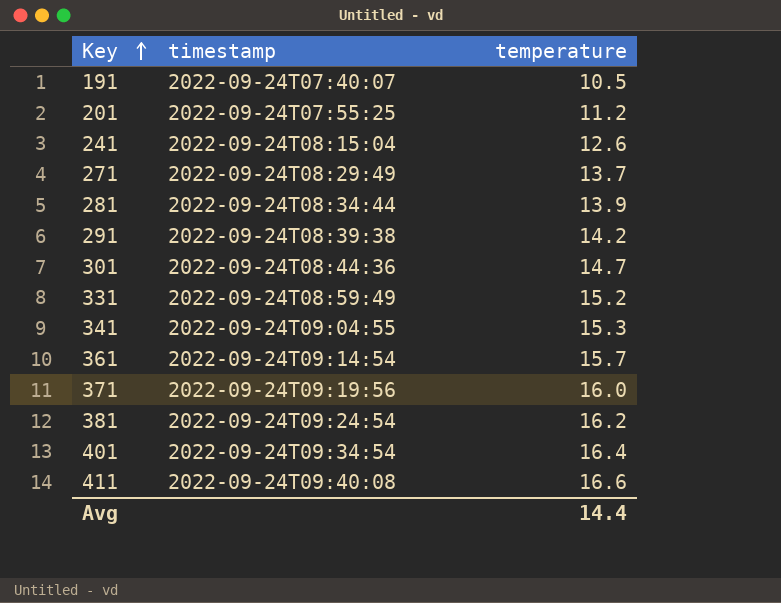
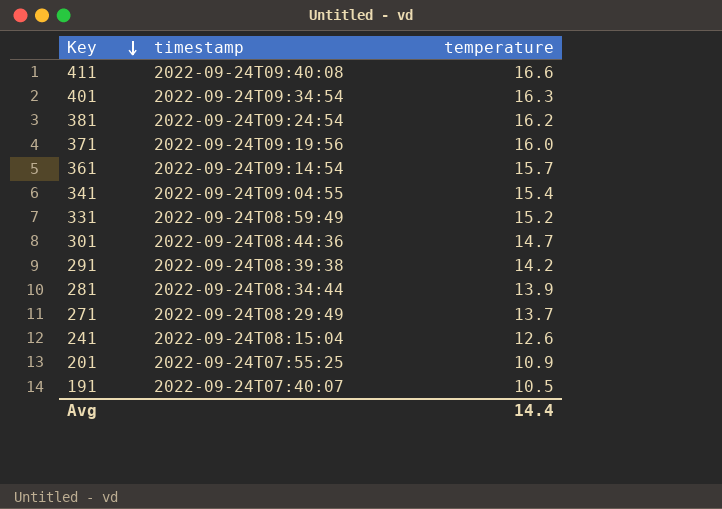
row order: Key ascending -> Key descending
401 | temperature: 16.4 -> 16.3
341 | temperature: 15.3 -> 15.4
201 | temperature: 11.2 -> 10.9

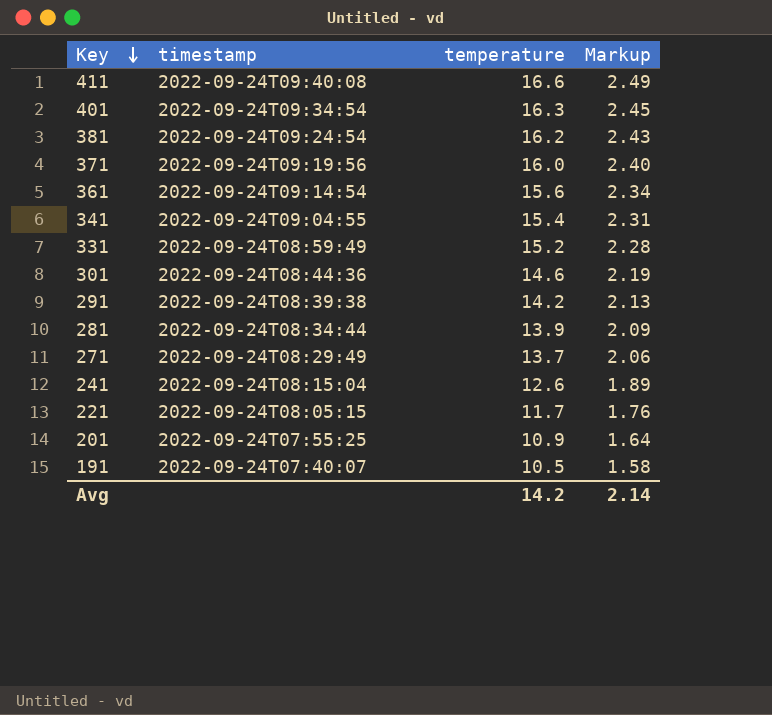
column Markup | formula: none -> [temperature] * 0.15
361 | temperature: 15.7 -> 15.6
301 | temperature: 14.7 -> 14.6
row 221: none -> 2022-09-24T08:05:15 | 11.7 | 1.76
Avg | temperature: 14.4 -> 14.2

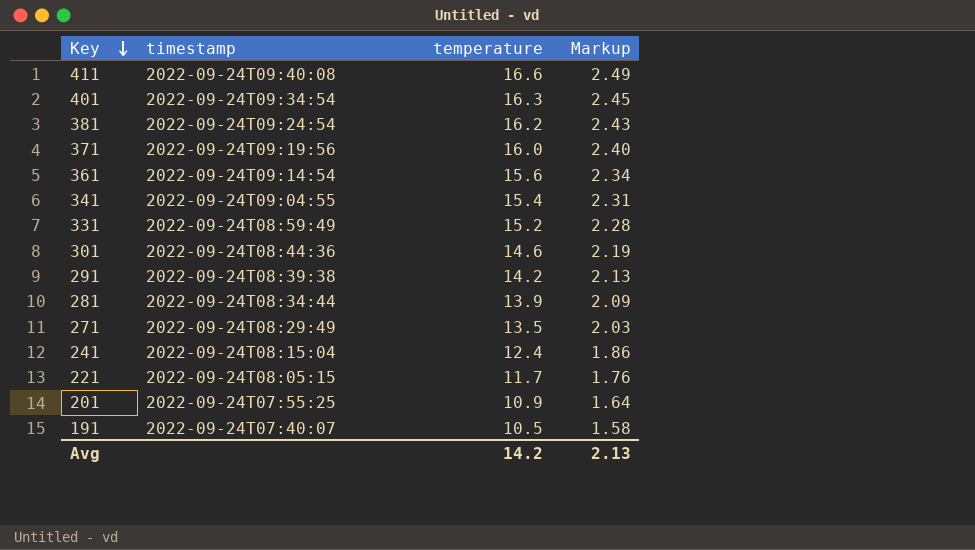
271 | temperature: 13.7 -> 13.5
271 | Markup: 2.06 -> 2.03
241 | temperature: 12.6 -> 12.4
241 | Markup: 1.89 -> 1.86
Avg | Markup: 2.14 -> 2.13

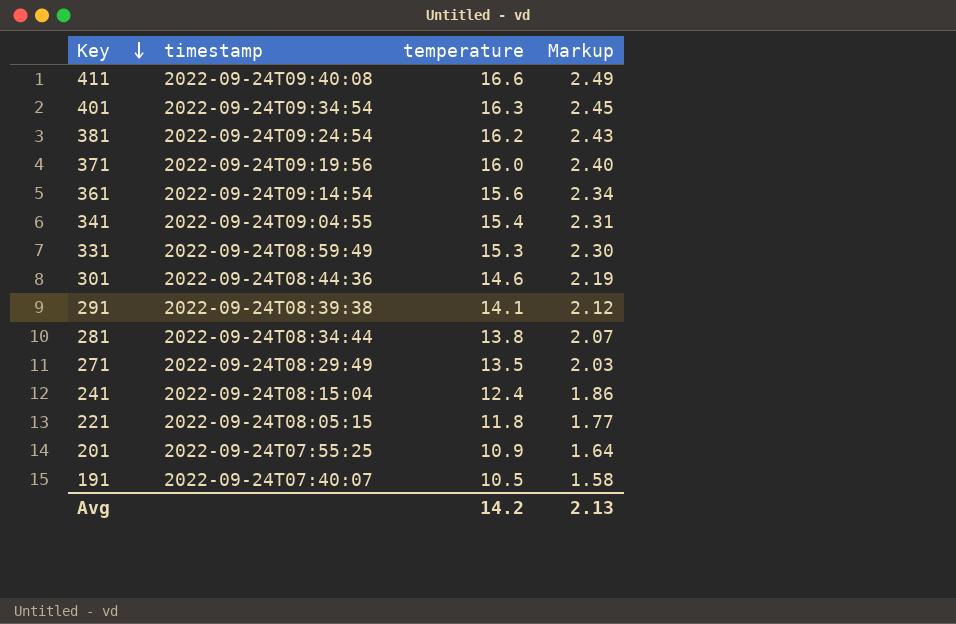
331 | temperature: 15.2 -> 15.3
331 | Markup: 2.28 -> 2.30
291 | temperature: 14.2 -> 14.1
291 | Markup: 2.13 -> 2.12
281 | temperature: 13.9 -> 13.8
281 | Markup: 2.09 -> 2.07
221 | temperature: 11.7 -> 11.8
221 | Markup: 1.76 -> 1.77

